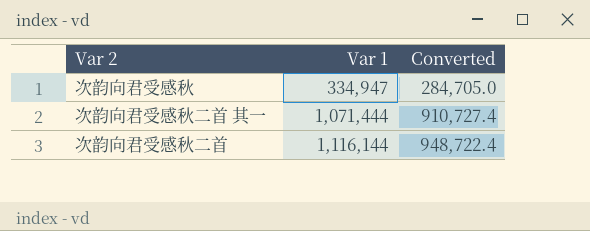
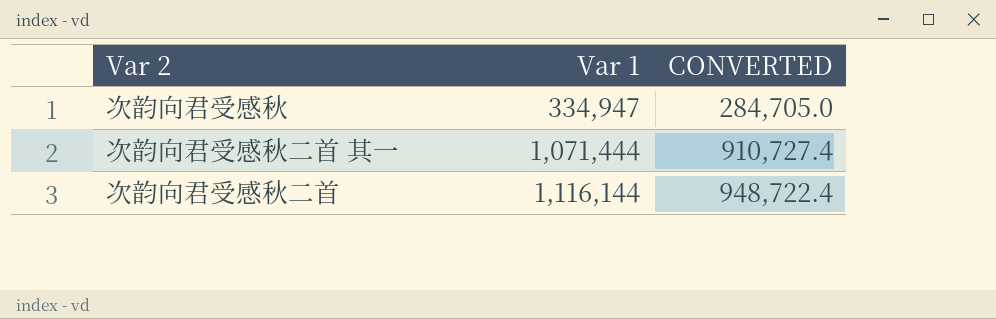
column name: Converted -> CONVERTED

